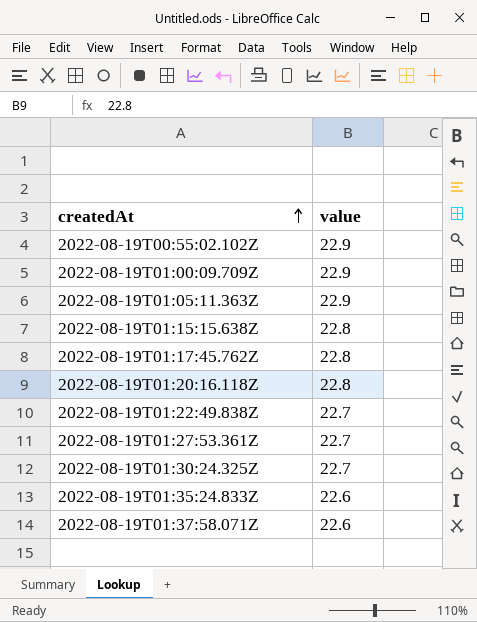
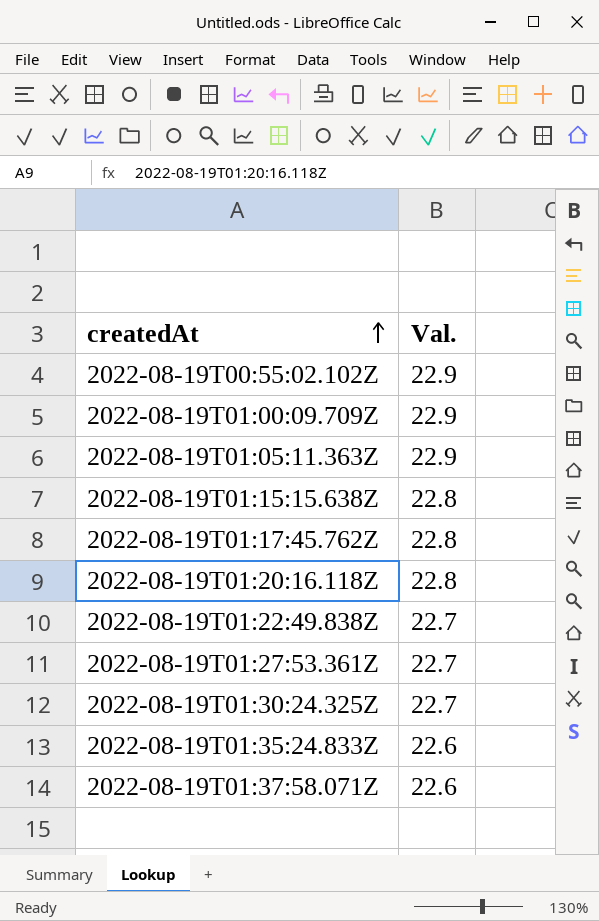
column name: value -> Val.

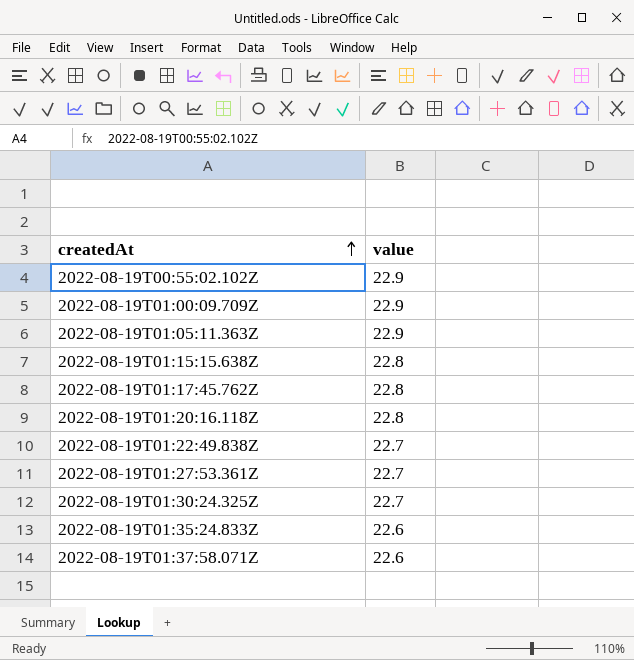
column name: Val. -> value

